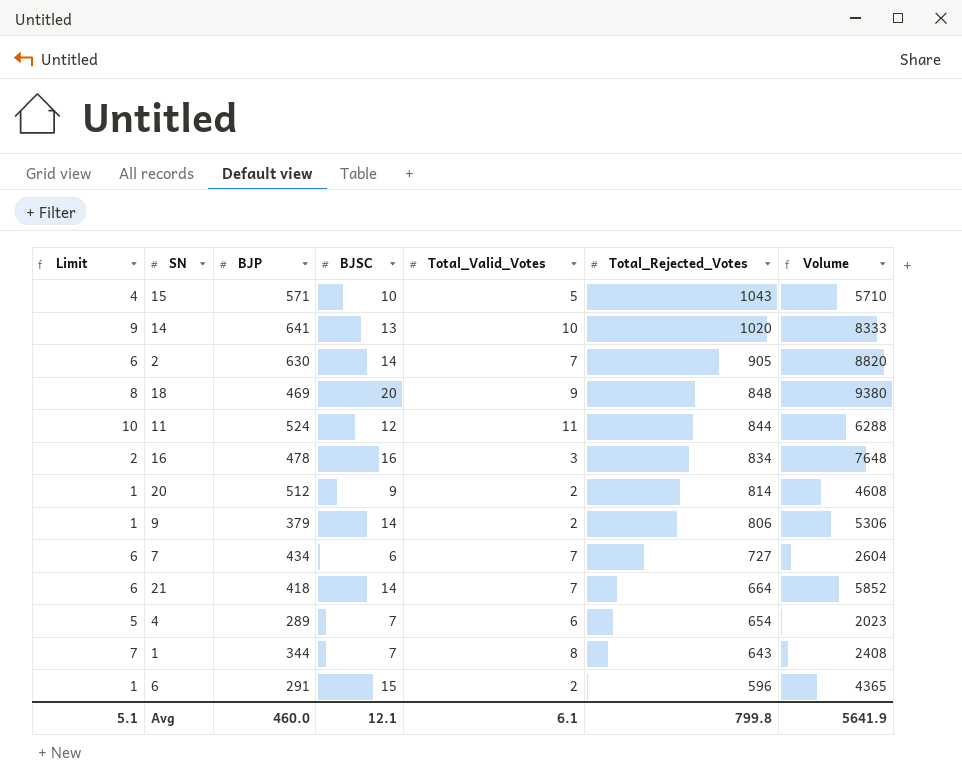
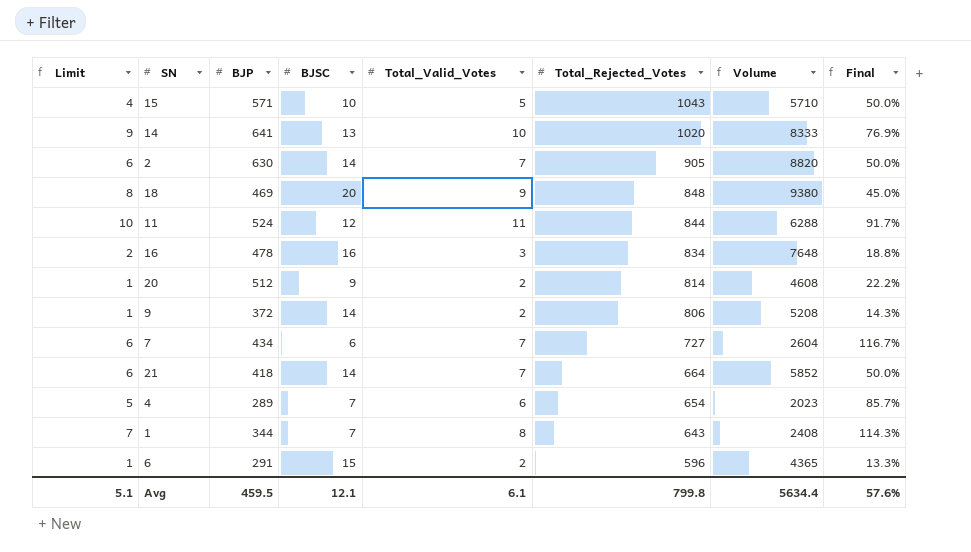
column Final | formula: none -> [Total_Valid_Votes] / [BJSC]
9 | BJP: 379 -> 372
9 | Volume: 5306 -> 5208
Avg | BJP: 460.0 -> 459.5
Avg | Volume: 5641.9 -> 5634.4

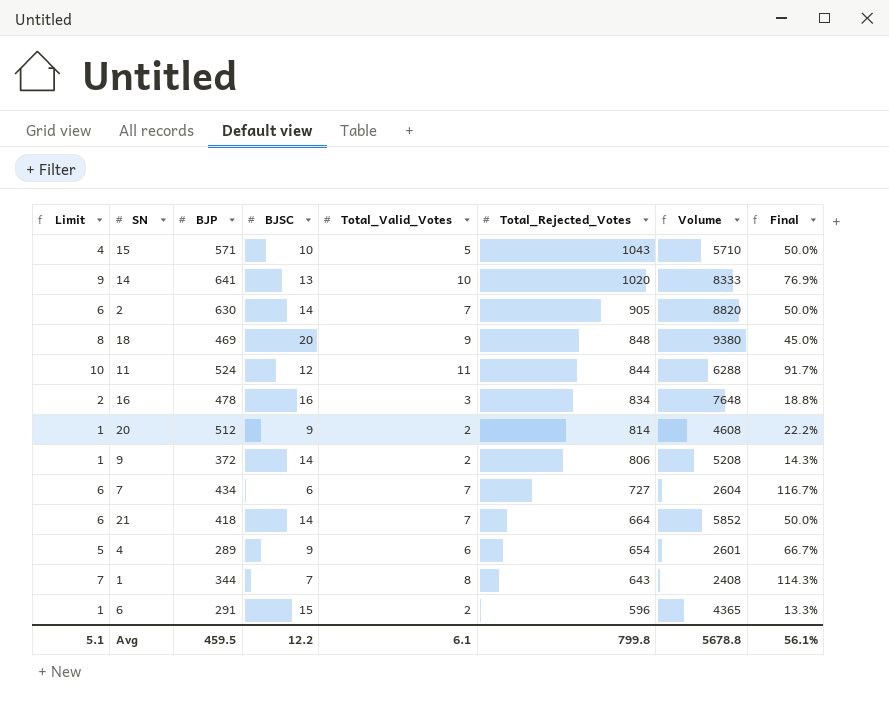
4 | BJSC: 7 -> 9
4 | Volume: 2023 -> 2601
4 | Final: 85.7% -> 66.7%
Avg | BJSC: 12.1 -> 12.2
Avg | Volume: 5634.4 -> 5678.8
Avg | Final: 57.6% -> 56.1%

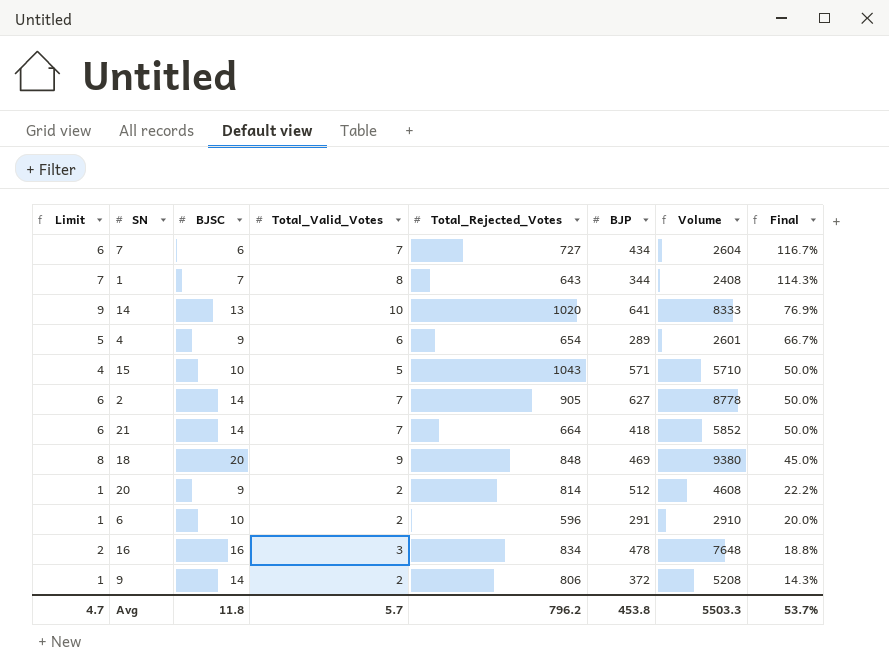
row order: Total_Rejected_Votes descending -> Final descending
column BJP | position: 3 -> 6
row 11: 10 | 524 | 12 | 11 | 844 | 6288 | 91.7% -> none
2 | BJP: 630 -> 627
2 | Volume: 8820 -> 8778
6 | BJSC: 15 -> 10
6 | Volume: 4365 -> 2910
6 | Final: 13.3% -> 20.0%
Avg | Limit: 5.1 -> 4.7
Avg | BJSC: 12.2 -> 11.8
Avg | Total_Valid_Votes: 6.1 -> 5.7
Avg | Total_Rejected_Votes: 799.8 -> 796.2
Avg | BJP: 459.5 -> 453.8
Avg | Volume: 5678.8 -> 5503.3
Avg | Final: 56.1% -> 53.7%

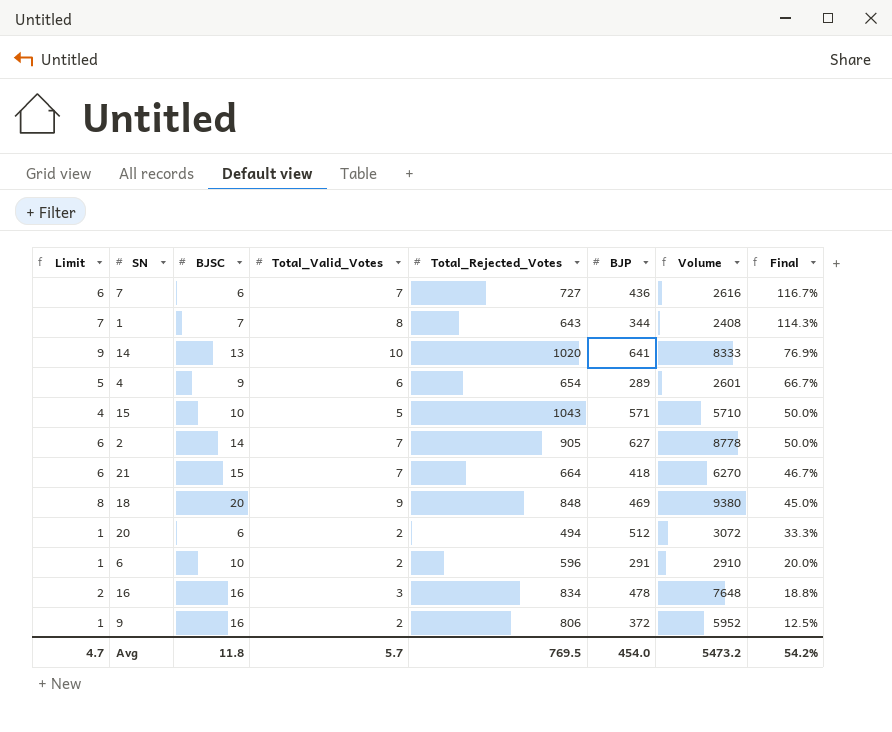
7 | BJP: 434 -> 436
7 | Volume: 2604 -> 2616
21 | BJSC: 14 -> 15
21 | Volume: 5852 -> 6270
21 | Final: 50.0% -> 46.7%
20 | BJSC: 9 -> 6
20 | Total_Rejected_Votes: 814 -> 494
20 | Volume: 4608 -> 3072
20 | Final: 22.2% -> 33.3%
9 | BJSC: 14 -> 16
9 | Volume: 5208 -> 5952
9 | Final: 14.3% -> 12.5%
Avg | Total_Rejected_Votes: 796.2 -> 769.5
Avg | BJP: 453.8 -> 454.0
Avg | Volume: 5503.3 -> 5473.2
Avg | Final: 53.7% -> 54.2%

